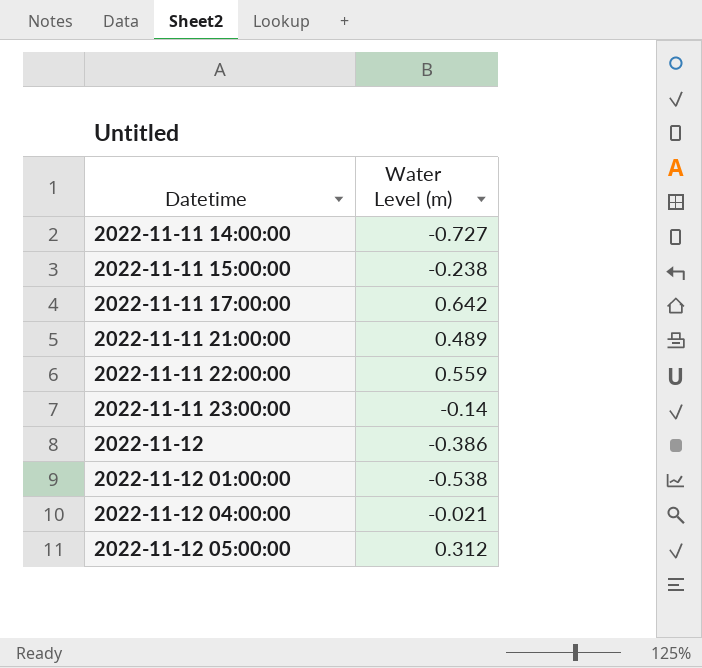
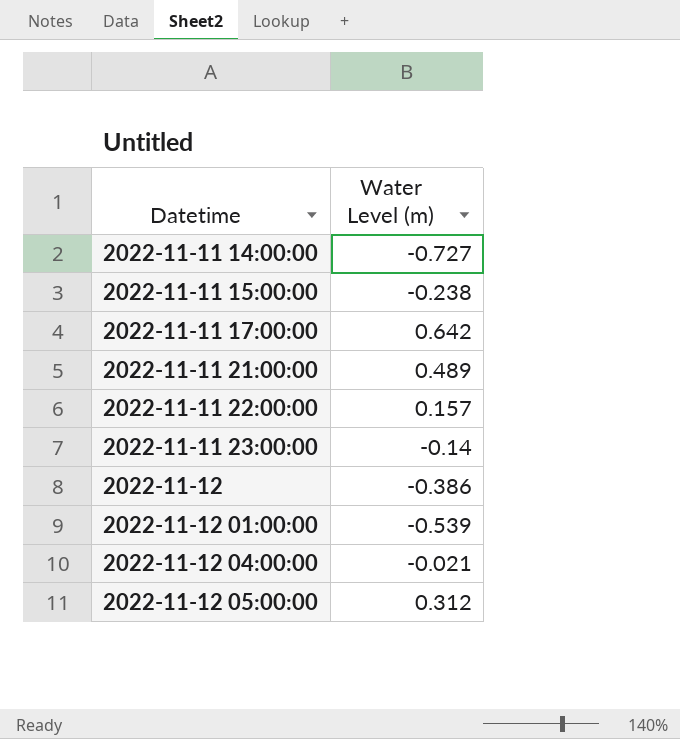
2022-11-11 22:00:00 | Water Level (m): 0.559 -> 0.157
2022-11-12 01:00:00 | Water Level (m): -0.538 -> -0.539

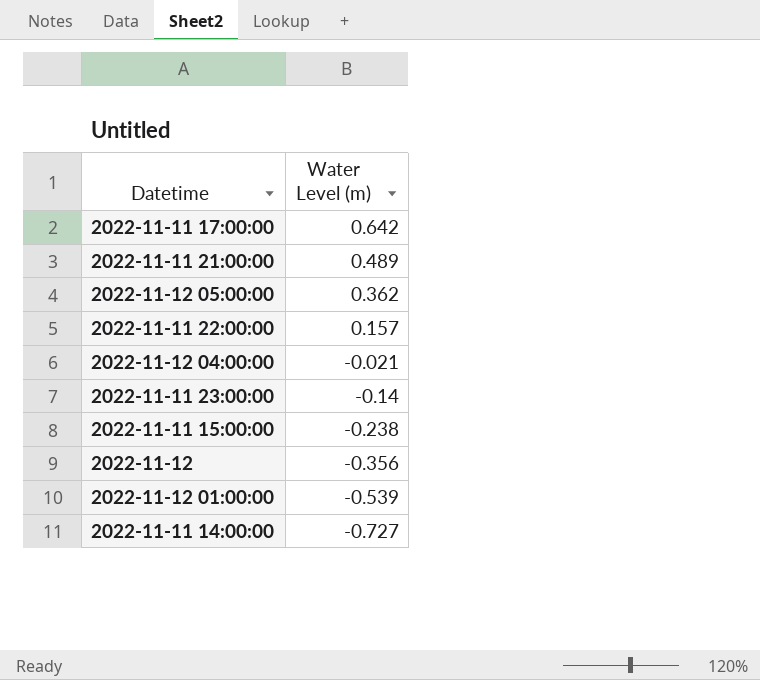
row order: Datetime ascending -> Water Level (m) descending
2022-11-12 05:00:00 | Water Level (m): 0.312 -> 0.362
2022-11-12 | Water Level (m): -0.386 -> -0.356

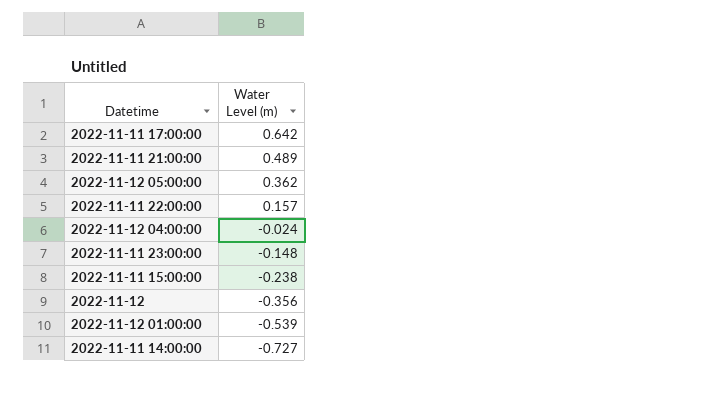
2022-11-12 04:00:00 | Water Level (m): -0.021 -> -0.024
2022-11-11 23:00:00 | Water Level (m): -0.14 -> -0.148

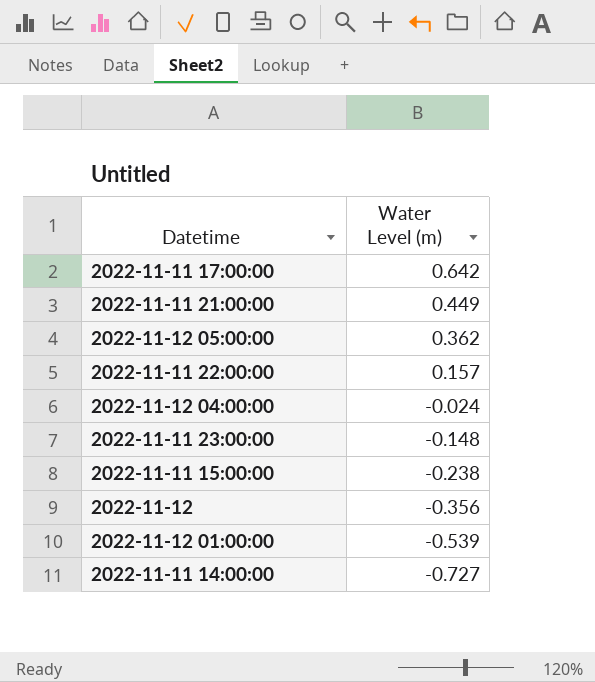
2022-11-11 21:00:00 | Water Level (m): 0.489 -> 0.449

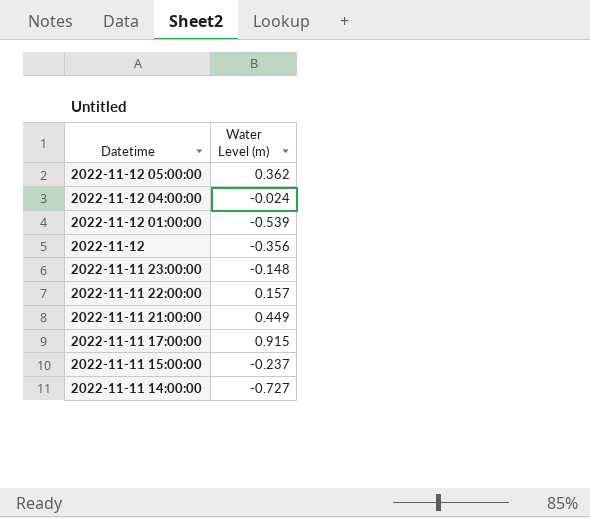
row order: Water Level (m) descending -> Datetime descending
2022-11-11 17:00:00 | Water Level (m): 0.642 -> 0.915
2022-11-11 15:00:00 | Water Level (m): -0.238 -> -0.237

